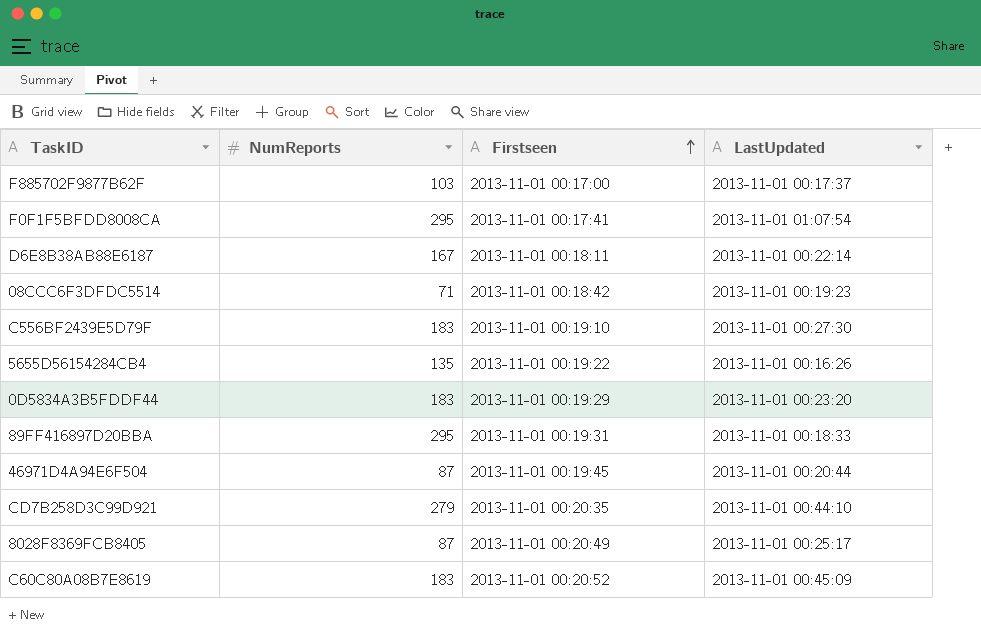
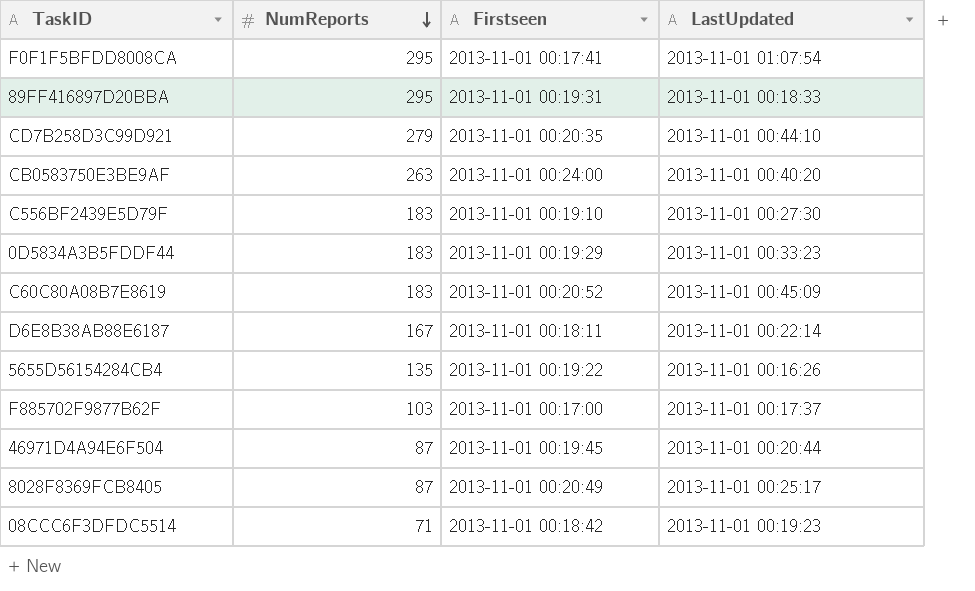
row order: Firstseen ascending -> NumReports descending
row CB0583750E3BE9AF: none -> 263 | 2013-11-01 00:24:00 | 2013-11-01 00:40:20
0D5834A3B5FDDF44 | LastUpdated: 2013-11-01 00:23:20 -> 2013-11-01 00:33:23

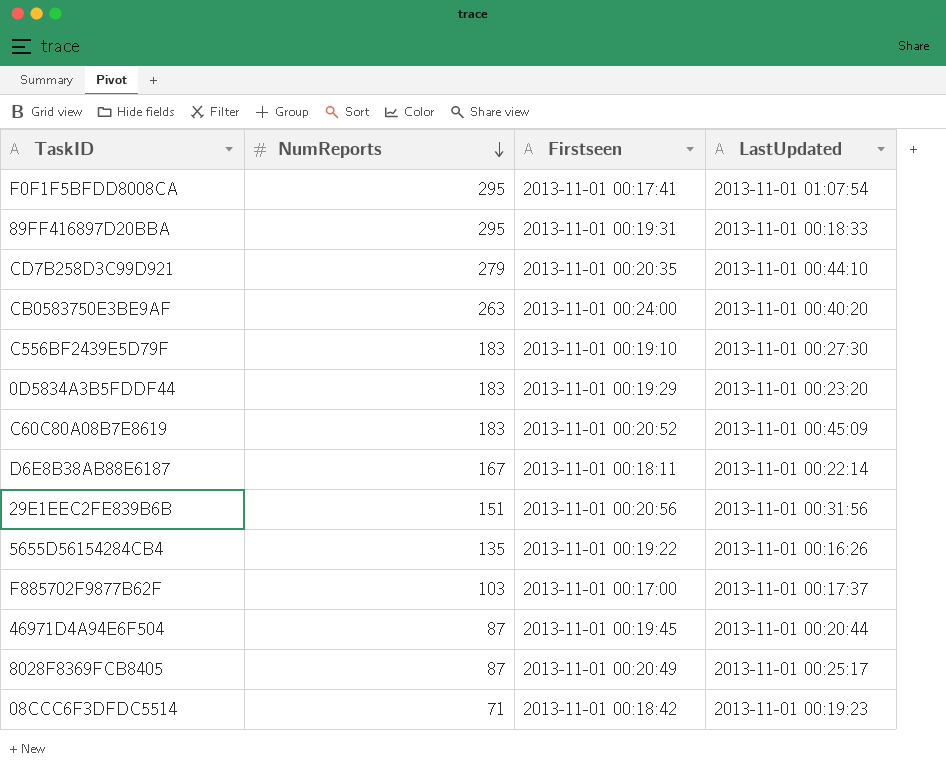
0D5834A3B5FDDF44 | LastUpdated: 2013-11-01 00:33:23 -> 2013-11-01 00:23:20
row 29E1EEC2FE839B6B: none -> 151 | 2013-11-01 00:20:56 | 2013-11-01 00:31:56

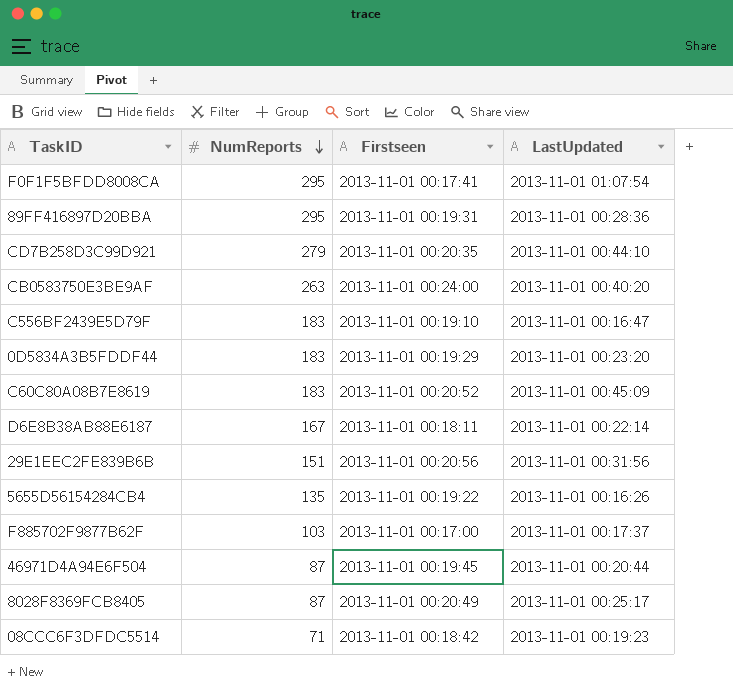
89FF416897D20BBA | LastUpdated: 2013-11-01 00:18:33 -> 2013-11-01 00:28:36
C556BF2439E5D79F | LastUpdated: 2013-11-01 00:27:30 -> 2013-11-01 00:16:47

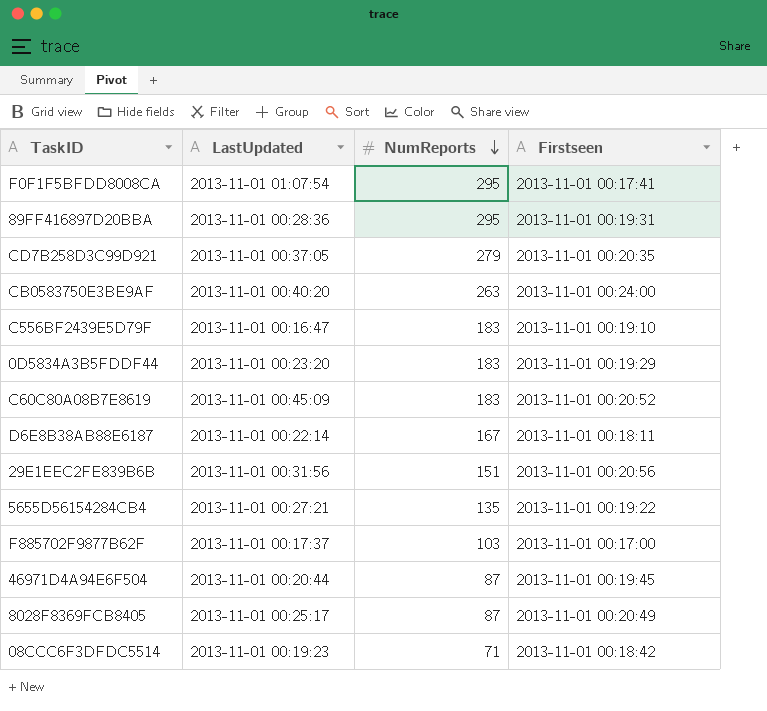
column LastUpdated | position: 4 -> 2
CD7B258D3C99D921 | LastUpdated: 2013-11-01 00:44:10 -> 2013-11-01 00:37:05
5655D56154284CB4 | LastUpdated: 2013-11-01 00:16:26 -> 2013-11-01 00:27:21

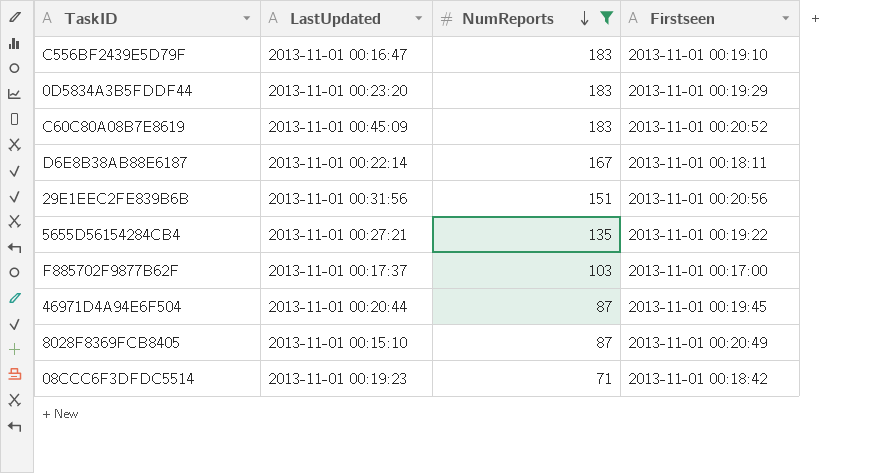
filter: none -> NumReports <= 183
8028F8369FCB8405 | LastUpdated: 2013-11-01 00:25:17 -> 2013-11-01 00:15:10

